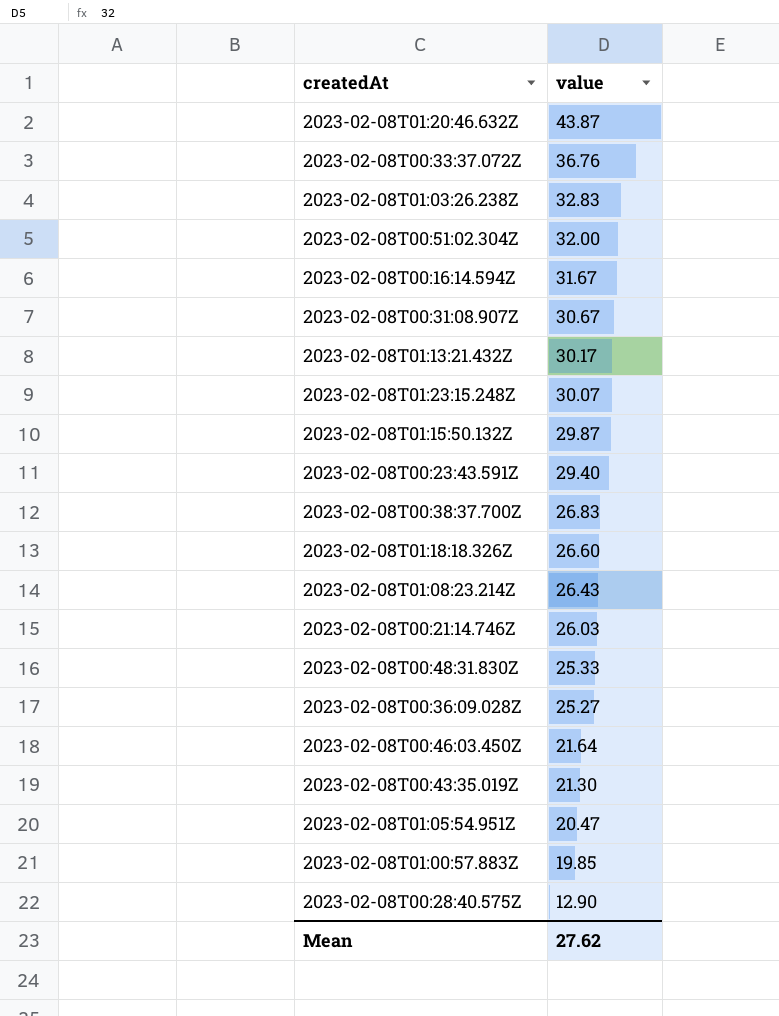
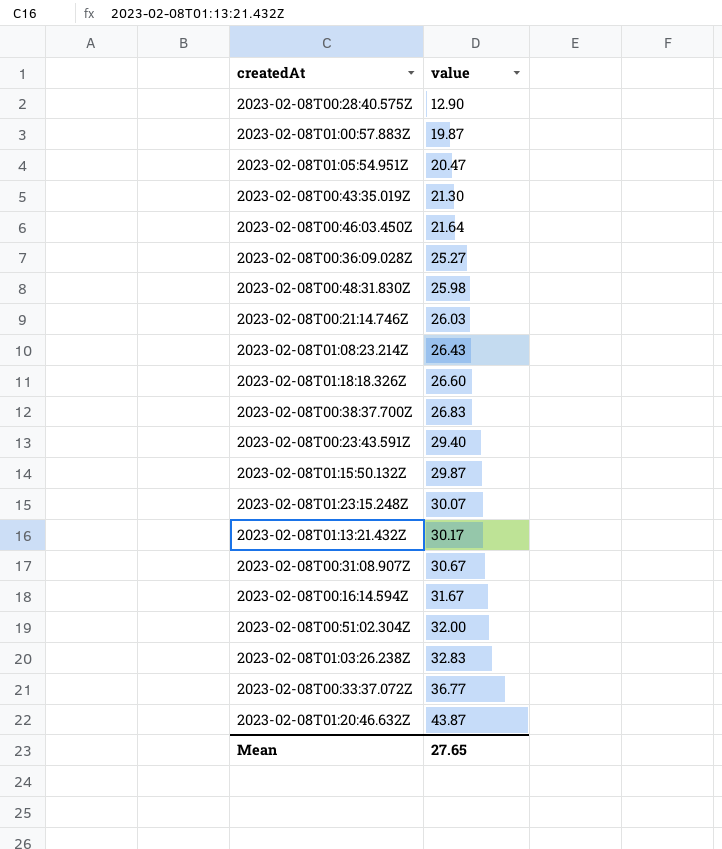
row order: value descending -> value ascending
2023-02-08T01:00:57.883Z | value: 19.85 -> 19.87
2023-02-08T00:48:31.830Z | value: 25.33 -> 25.98
2023-02-08T00:33:37.072Z | value: 36.76 -> 36.77
Mean | value: 27.62 -> 27.65

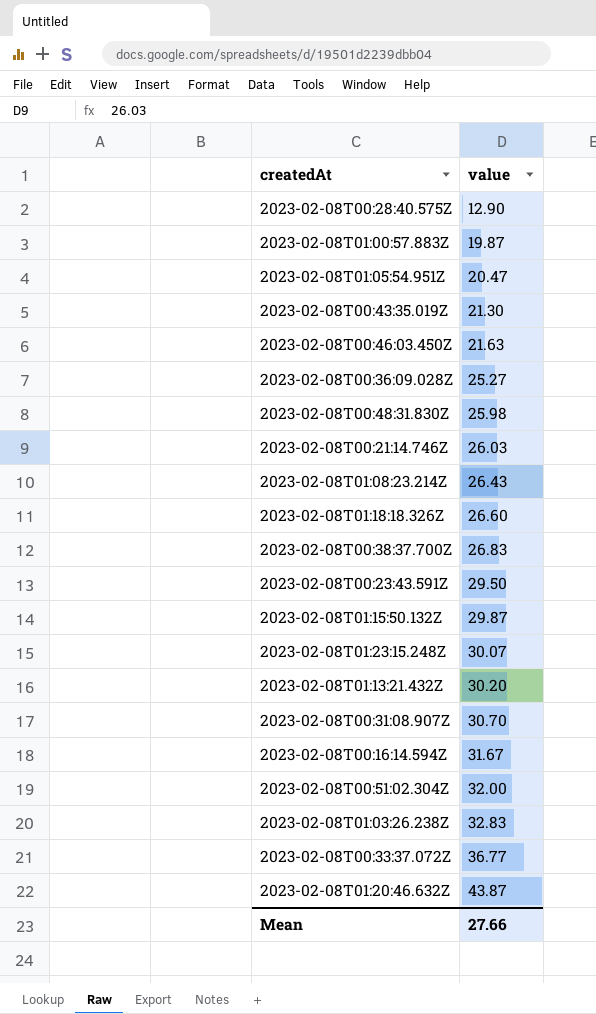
2023-02-08T00:46:03.450Z | value: 21.64 -> 21.63
2023-02-08T00:23:43.591Z | value: 29.40 -> 29.50
2023-02-08T01:13:21.432Z | value: 30.17 -> 30.20
2023-02-08T00:31:08.907Z | value: 30.67 -> 30.70
Mean | value: 27.65 -> 27.66

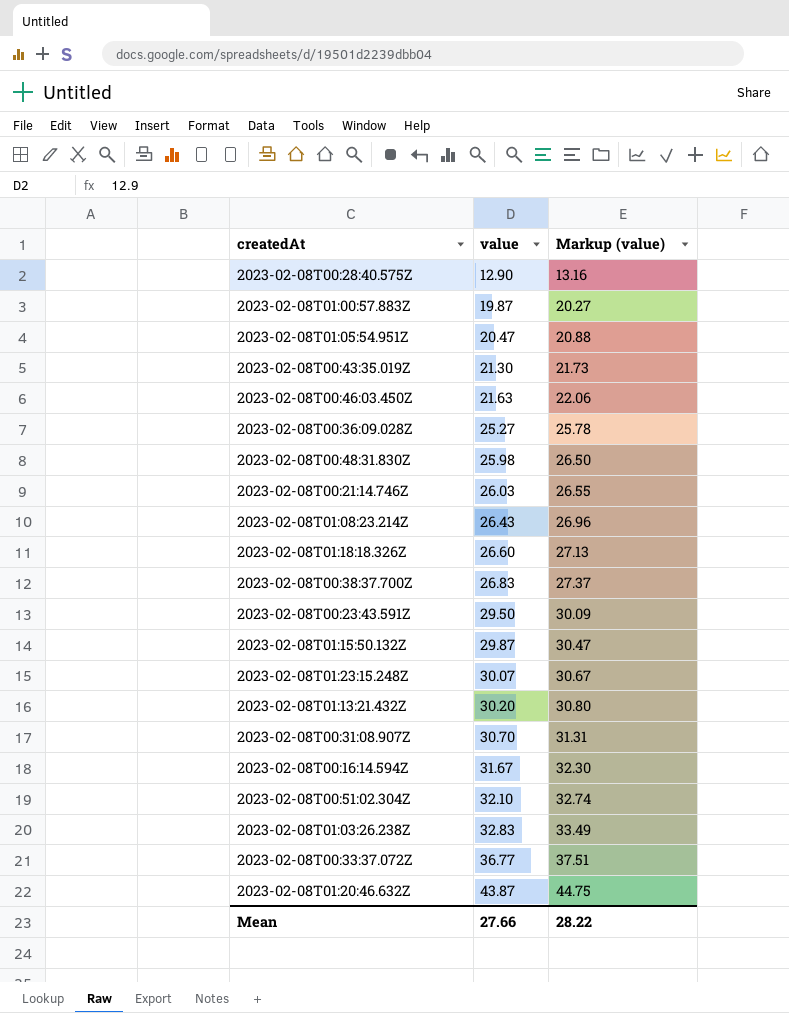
column Markup (value) | formula: none -> [value] * 1.02
2023-02-08T00:51:02.304Z | value: 32.00 -> 32.10

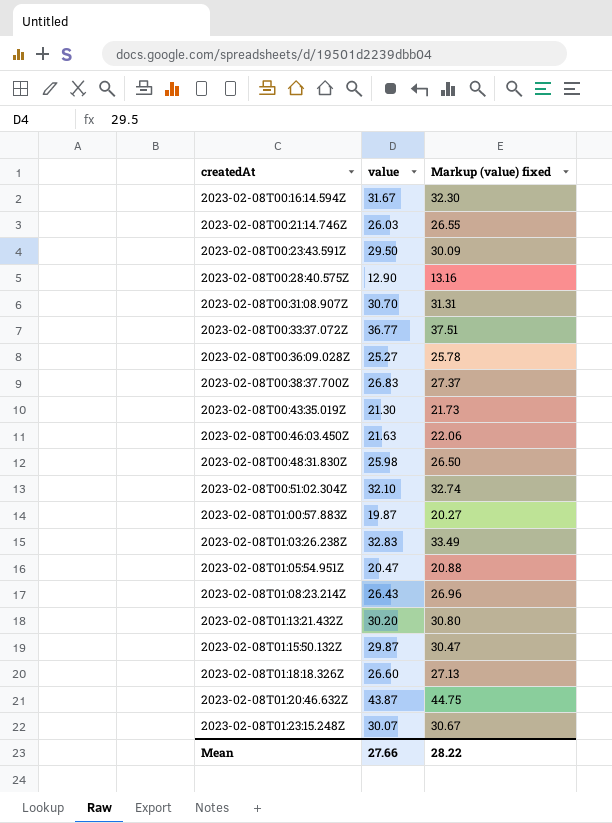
row order: value ascending -> createdAt ascending
column name: Markup (value) -> Markup (value) fixed

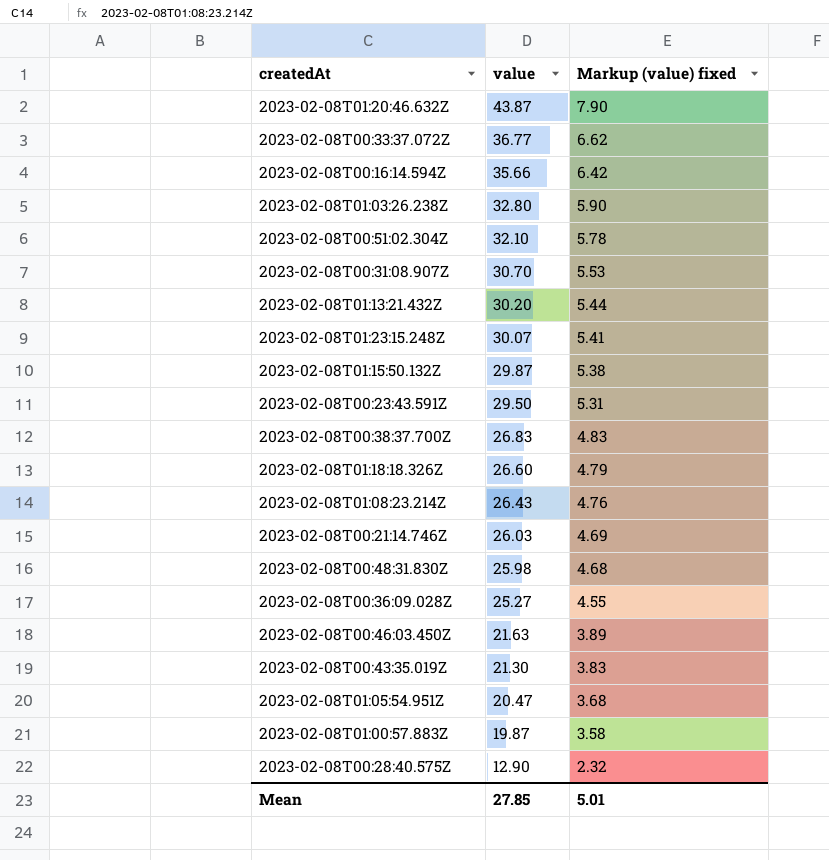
row order: createdAt ascending -> value descending
column Markup (value) fixed | formula: [value] * 1.02 -> [value] * 0.18
2023-02-08T00:16:14.594Z | value: 31.67 -> 35.66
2023-02-08T01:03:26.238Z | value: 32.83 -> 32.80
Mean | value: 27.66 -> 27.85
Mean | Markup (value) fixed: 28.22 -> 5.01

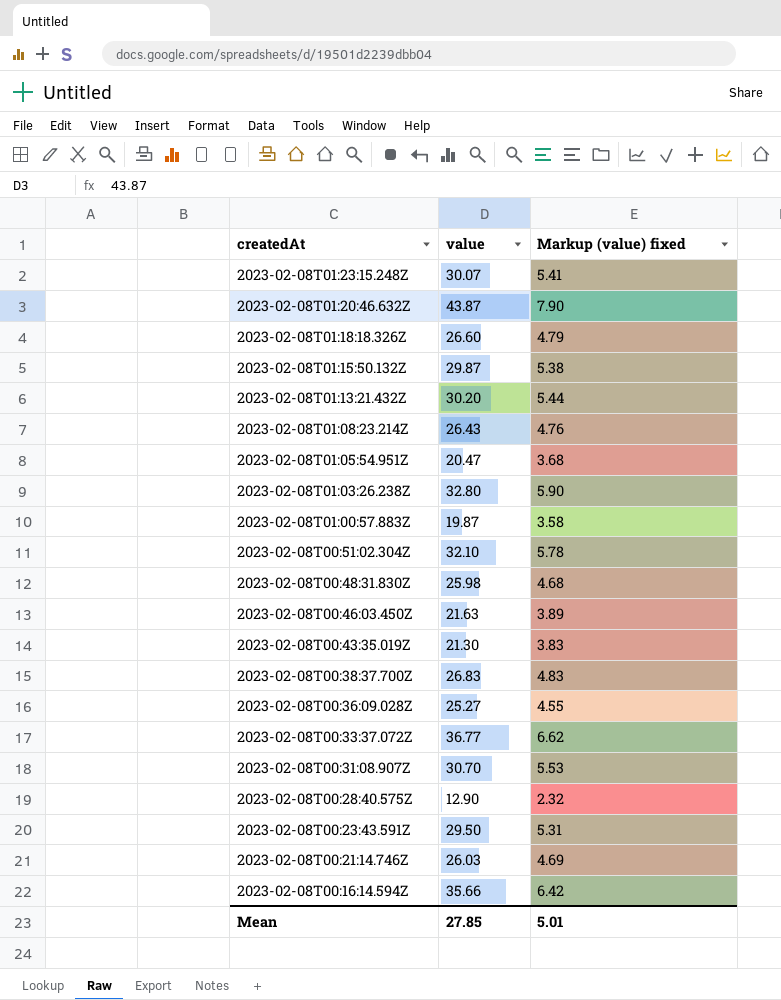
row order: value descending -> createdAt descending

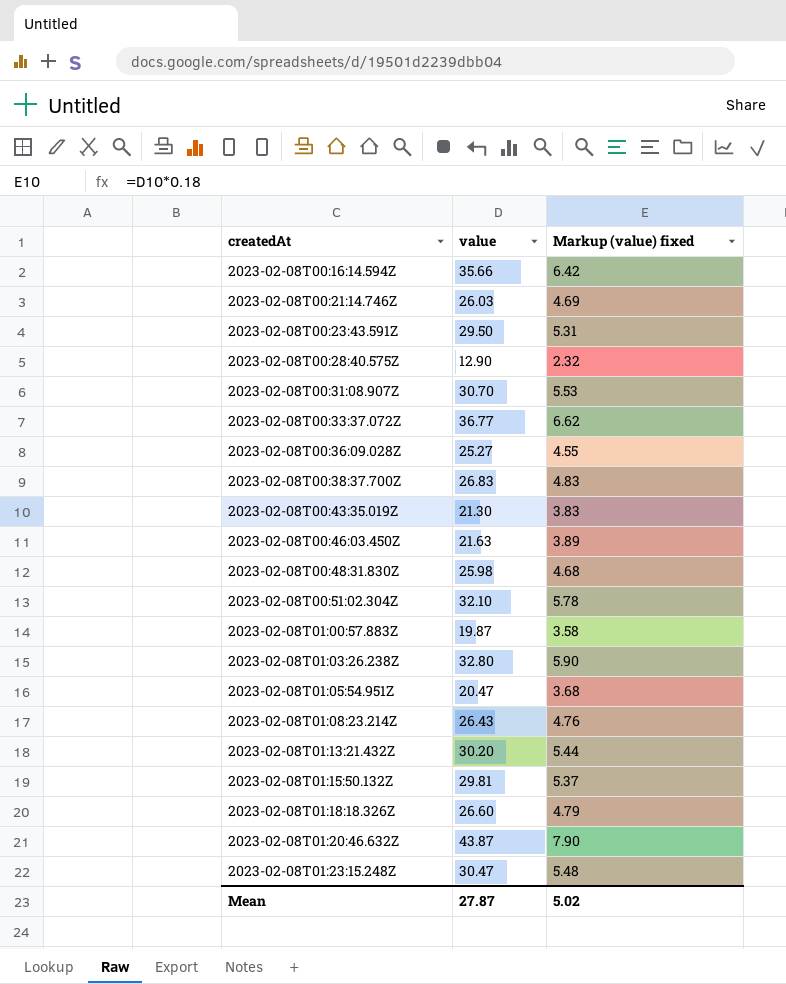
row order: createdAt descending -> createdAt ascending
2023-02-08T01:15:50.132Z | value: 29.87 -> 29.81
2023-02-08T01:15:50.132Z | Markup (value) fixed: 5.38 -> 5.37
2023-02-08T01:23:15.248Z | value: 30.07 -> 30.47
2023-02-08T01:23:15.248Z | Markup (value) fixed: 5.41 -> 5.48
Mean | value: 27.85 -> 27.87
Mean | Markup (value) fixed: 5.01 -> 5.02

